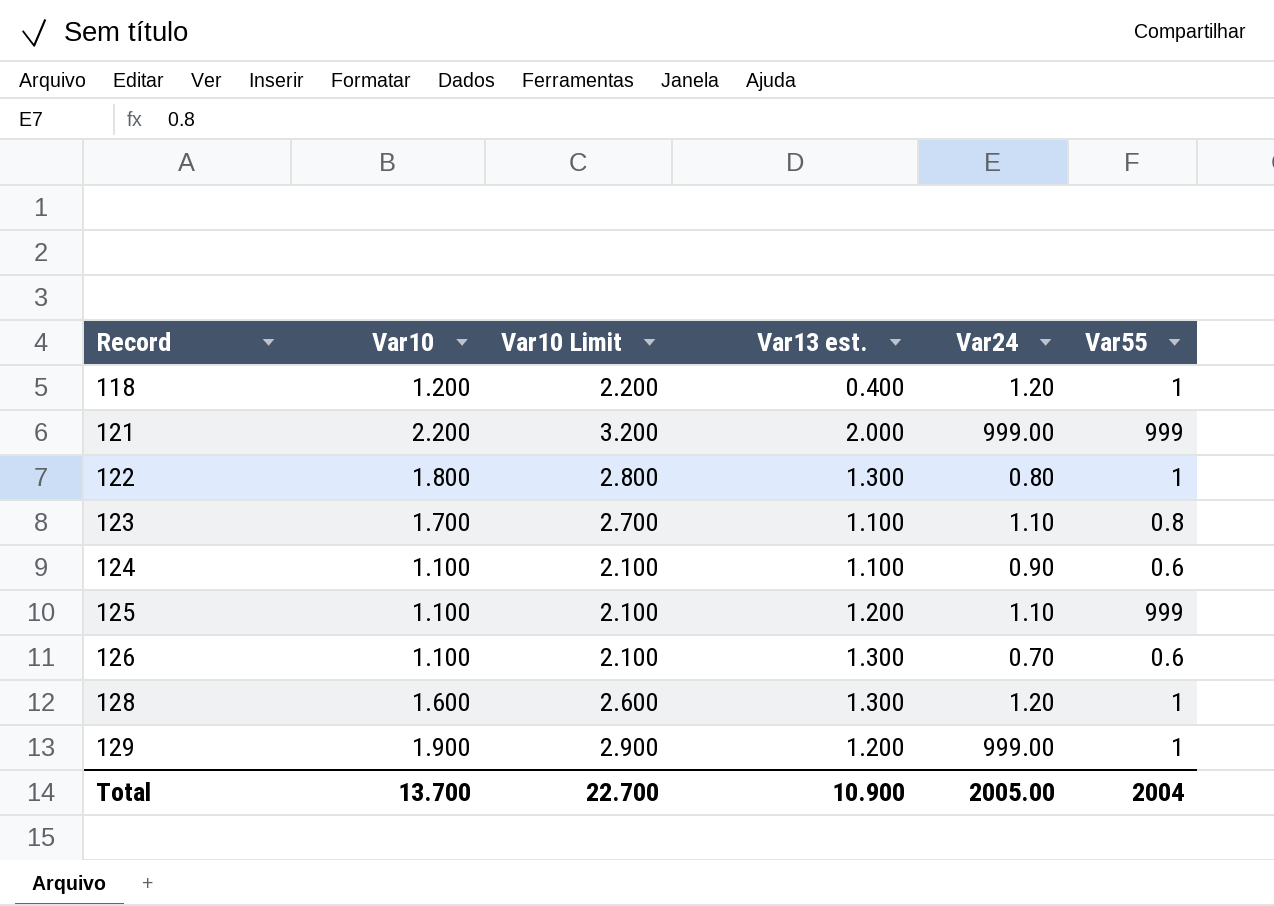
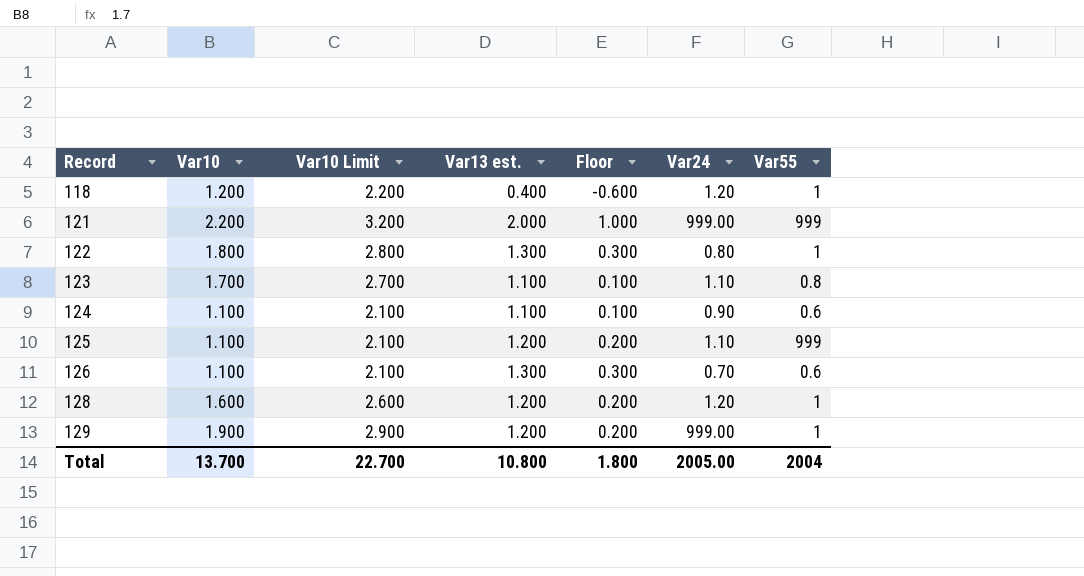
column Floor | formula: none -> [Var13 est.] - 1
128 | Var13 est.: 1.300 -> 1.200
Total | Var13 est.: 10.900 -> 10.800

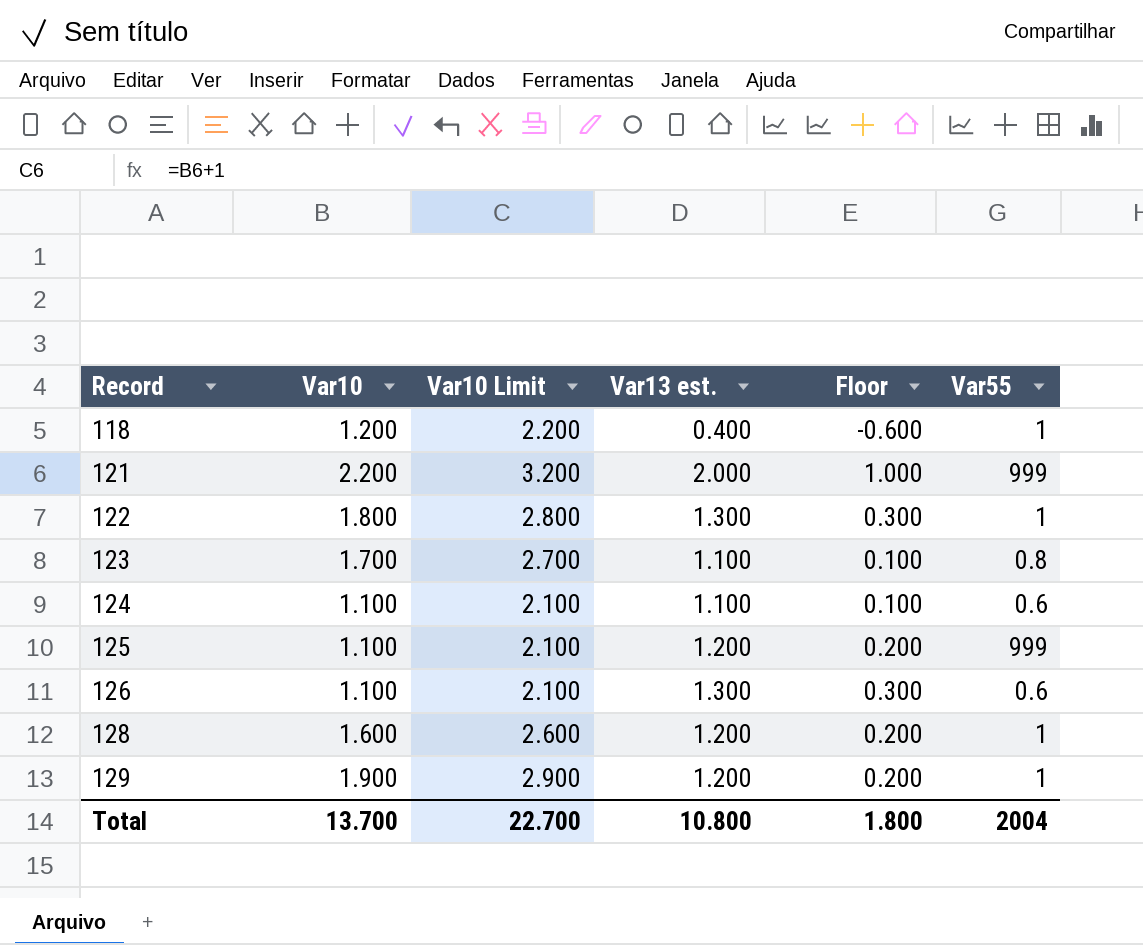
column Var24 | position: 6 -> none

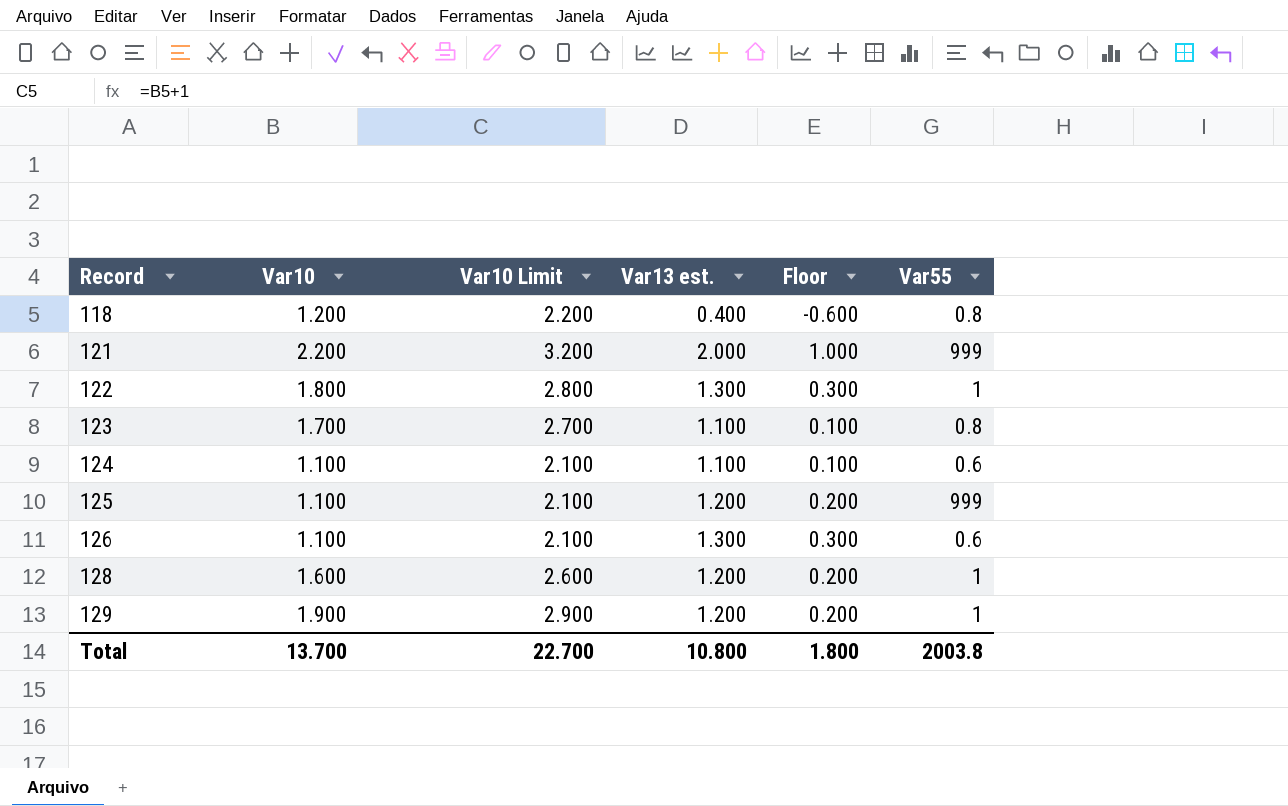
118 | Var55: 1 -> 0.8
Total | Var55: 2004 -> 2003.8

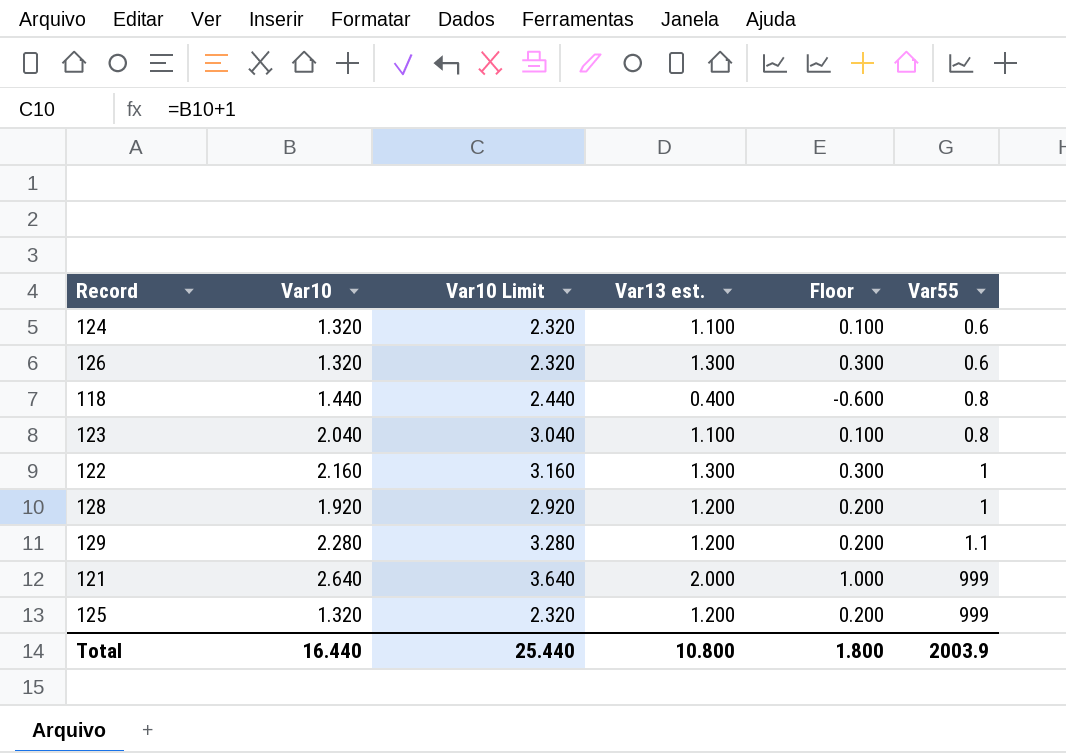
row order: Record ascending -> Var55 ascending
124 | Var10: 1.100 -> 1.320
124 | Var10 Limit: 2.100 -> 2.320
126 | Var10: 1.100 -> 1.320
126 | Var10 Limit: 2.100 -> 2.320
118 | Var10: 1.200 -> 1.440
118 | Var10 Limit: 2.200 -> 2.440
123 | Var10: 1.700 -> 2.040
123 | Var10 Limit: 2.700 -> 3.040
122 | Var10: 1.800 -> 2.160
122 | Var10 Limit: 2.800 -> 3.160
128 | Var10: 1.600 -> 1.920
128 | Var10 Limit: 2.600 -> 2.920
129 | Var10: 1.900 -> 2.280
129 | Var10 Limit: 2.900 -> 3.280
129 | Var55: 1 -> 1.1
121 | Var10: 2.200 -> 2.640
121 | Var10 Limit: 3.200 -> 3.640
125 | Var10: 1.100 -> 1.320
125 | Var10 Limit: 2.100 -> 2.320
Total | Var10: 13.700 -> 16.440
Total | Var10 Limit: 22.700 -> 25.440
Total | Var55: 2003.8 -> 2003.9

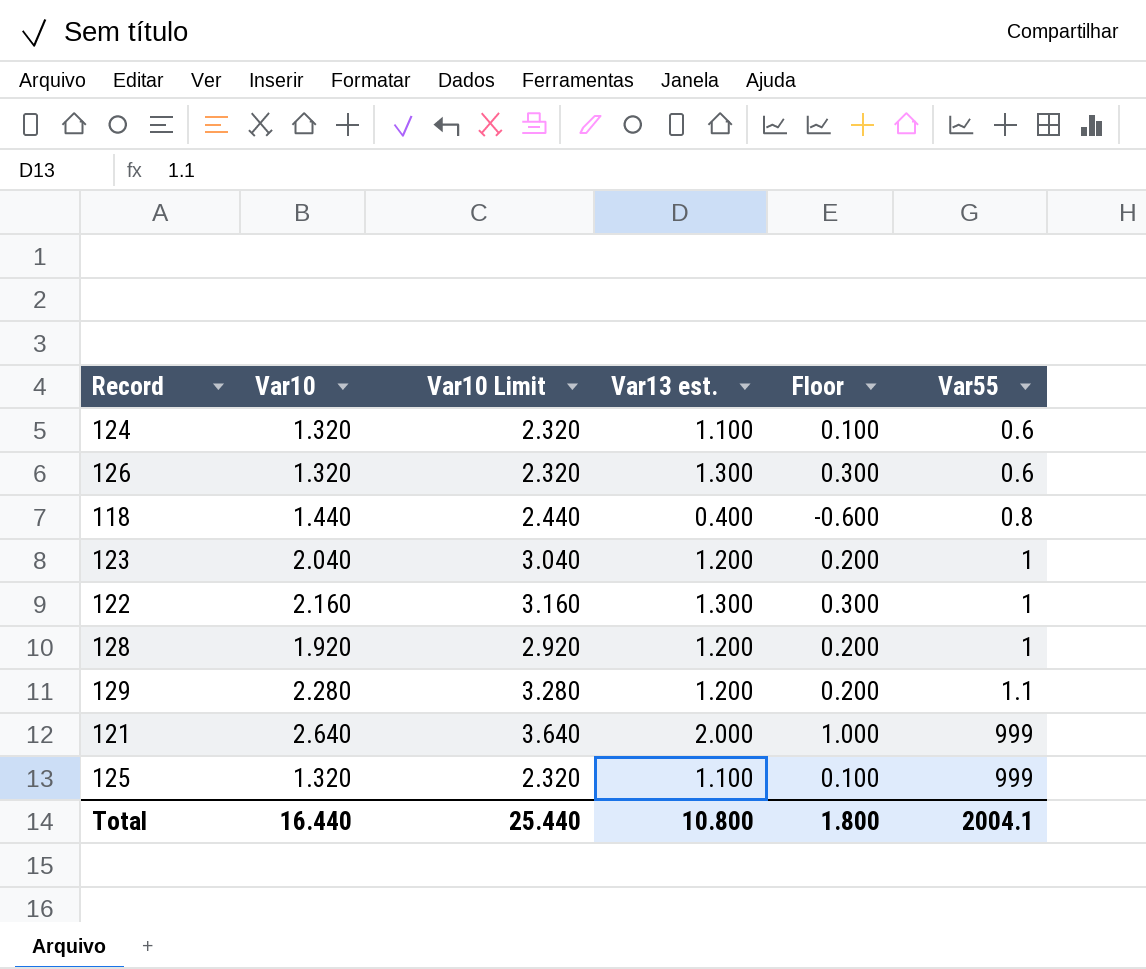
123 | Var13 est.: 1.100 -> 1.200
123 | Floor: 0.100 -> 0.200
123 | Var55: 0.8 -> 1
125 | Var13 est.: 1.200 -> 1.100
125 | Floor: 0.200 -> 0.100
Total | Var55: 2003.9 -> 2004.1

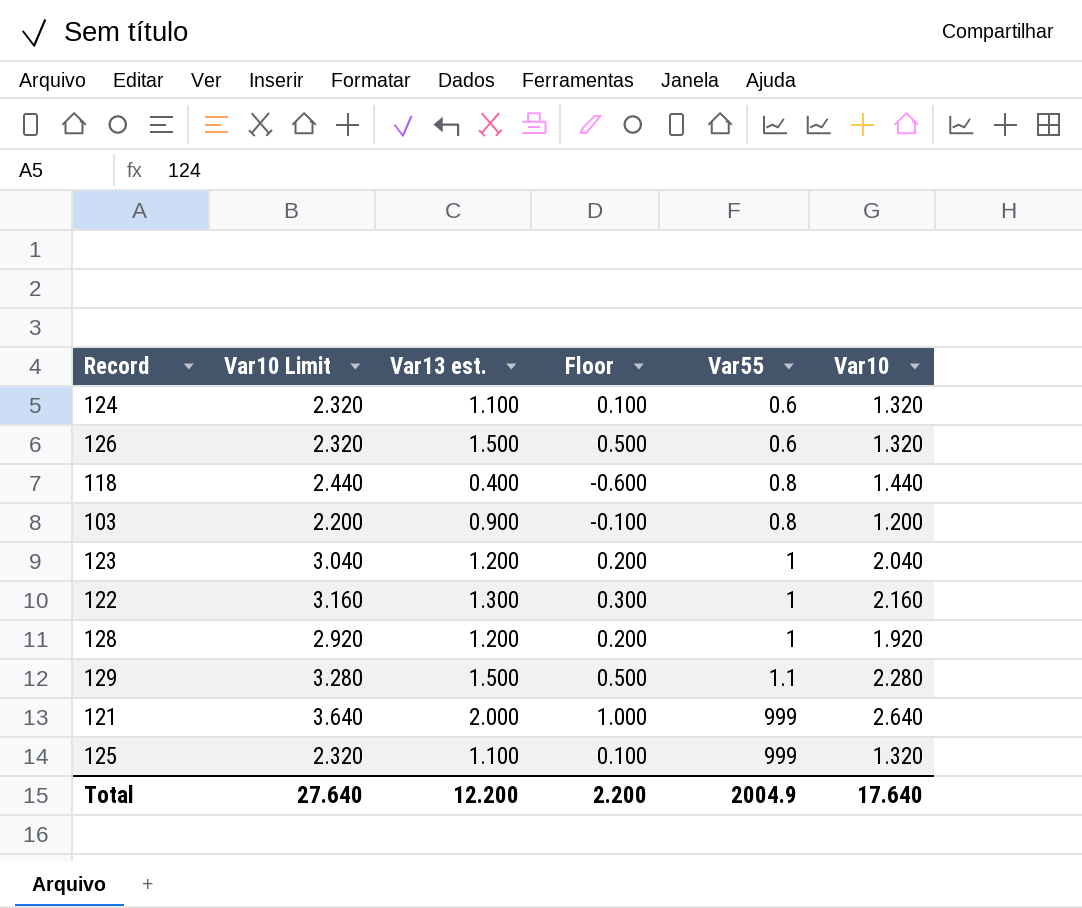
column Var10 | position: 2 -> 6
126 | Var13 est.: 1.300 -> 1.500
126 | Floor: 0.300 -> 0.500
row 103: none -> 2.200 | 0.900 | -0.100 | 0.8 | 1.200
129 | Var13 est.: 1.200 -> 1.500
129 | Floor: 0.200 -> 0.500
Total | Var10 Limit: 25.440 -> 27.640
Total | Var13 est.: 10.800 -> 12.200
Total | Floor: 1.800 -> 2.200
Total | Var55: 2004.1 -> 2004.9
Total | Var10: 16.440 -> 17.640

